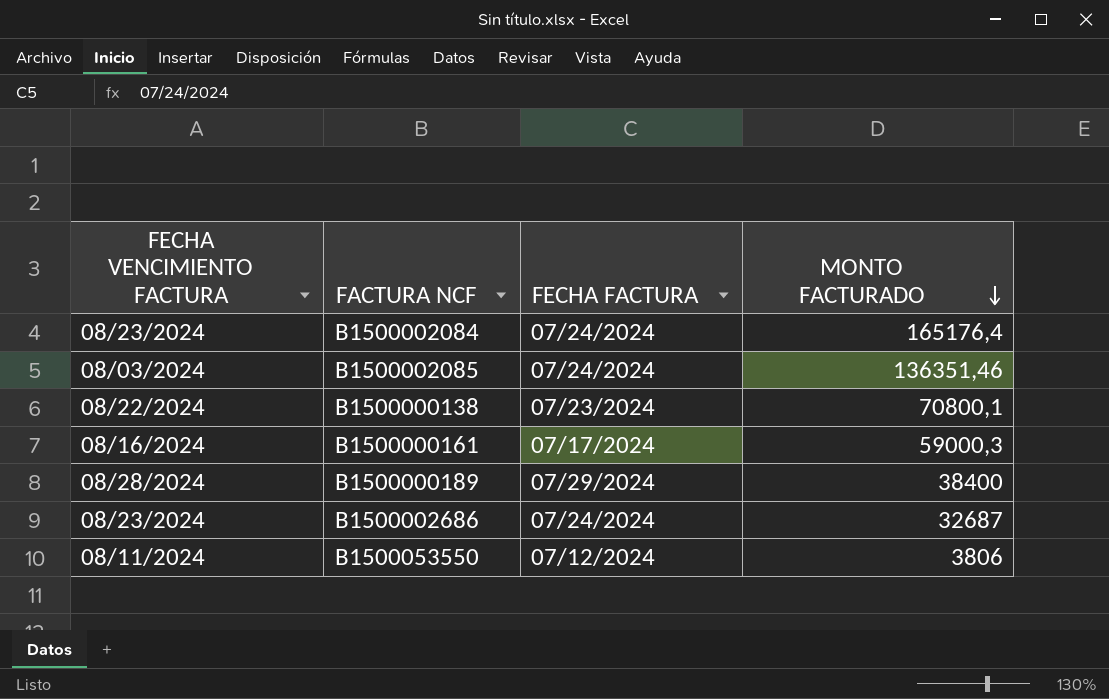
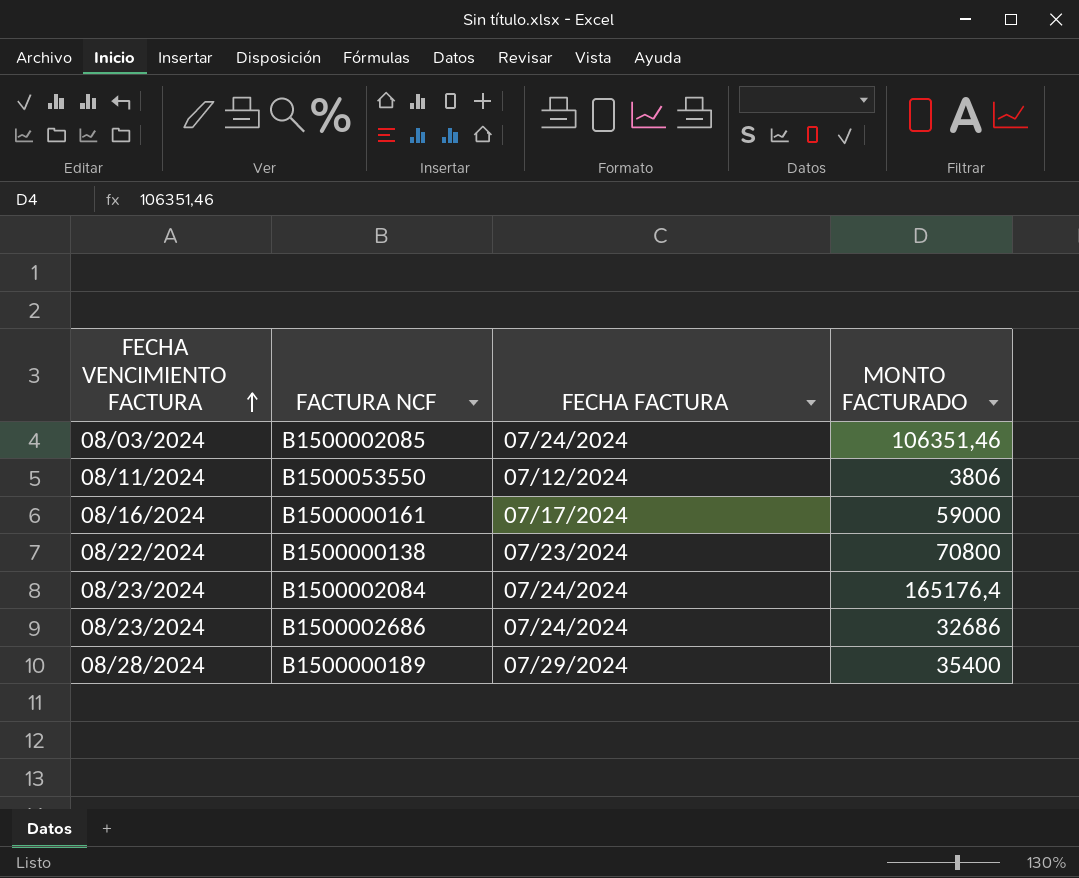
row order: MONTO FACTURADO descending -> FECHA VENCIMIENTO FACTURA ascending
B1500002085 | MONTO FACTURADO: 136351,46 -> 106351,46
B1500000161 | MONTO FACTURADO: 59000,3 -> 59000
B1500000138 | MONTO FACTURADO: 70800,1 -> 70800
B1500002686 | MONTO FACTURADO: 32687 -> 32686
B1500000189 | MONTO FACTURADO: 38400 -> 35400

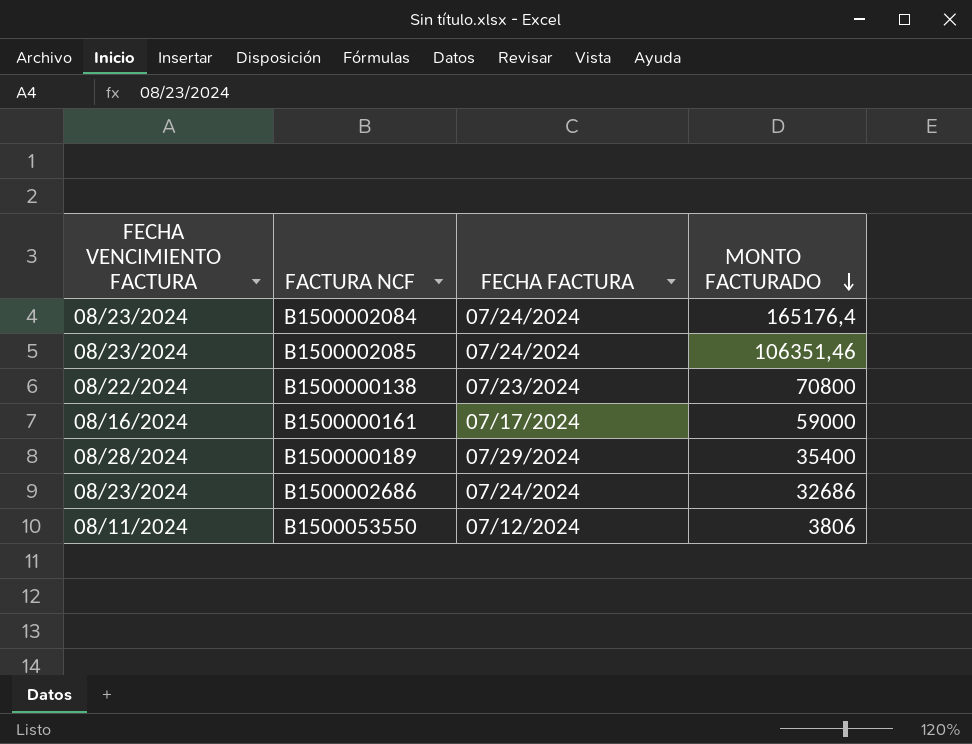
row order: FECHA VENCIMIENTO FACTURA ascending -> MONTO FACTURADO descending
B1500002085 | FECHA VENCIMIENTO FACTURA: 08/03/2024 -> 08/23/2024

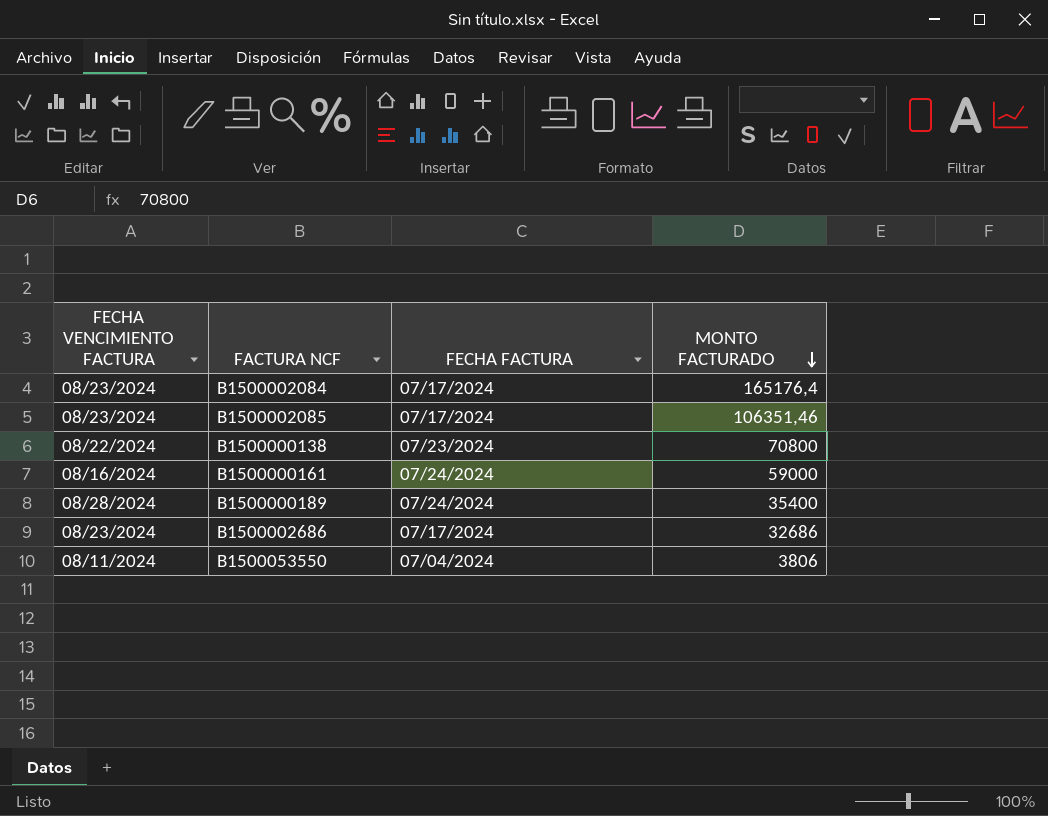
B1500002084 | FECHA FACTURA: 07/24/2024 -> 07/17/2024
B1500002085 | FECHA FACTURA: 07/24/2024 -> 07/17/2024
B1500000161 | FECHA FACTURA: 07/17/2024 -> 07/24/2024
B1500000189 | FECHA FACTURA: 07/29/2024 -> 07/24/2024
B1500002686 | FECHA FACTURA: 07/24/2024 -> 07/17/2024
B1500053550 | FECHA FACTURA: 07/12/2024 -> 07/04/2024

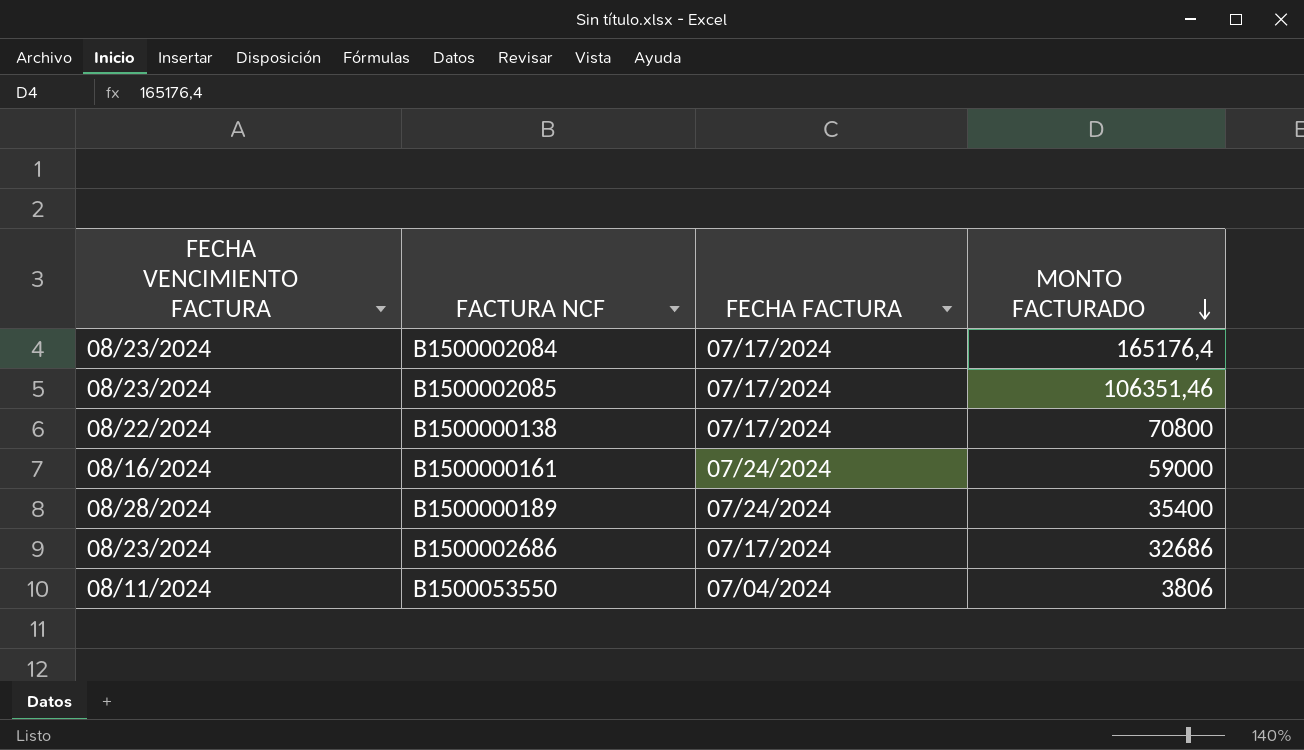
B1500000138 | FECHA FACTURA: 07/23/2024 -> 07/17/2024

